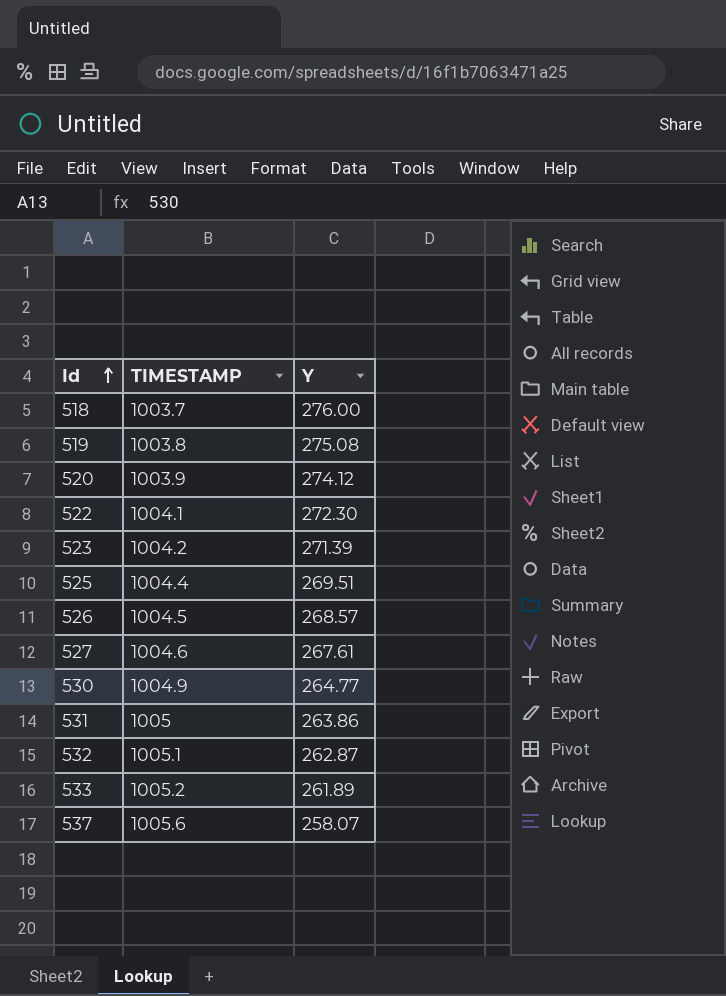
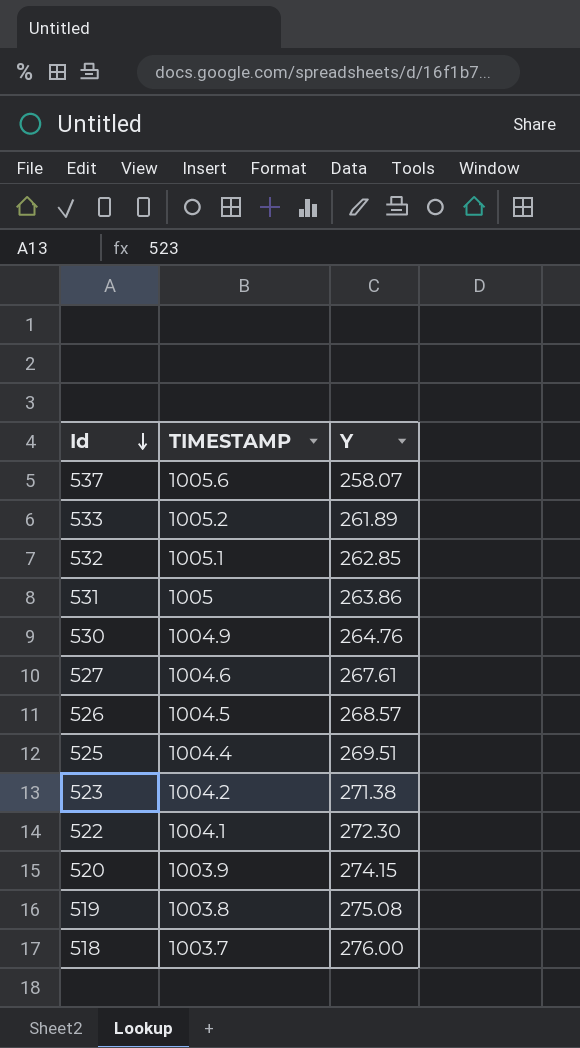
row order: Id ascending -> Id descending
532 | Y: 262.87 -> 262.85
530 | Y: 264.77 -> 264.76
523 | Y: 271.39 -> 271.38
520 | Y: 274.12 -> 274.15

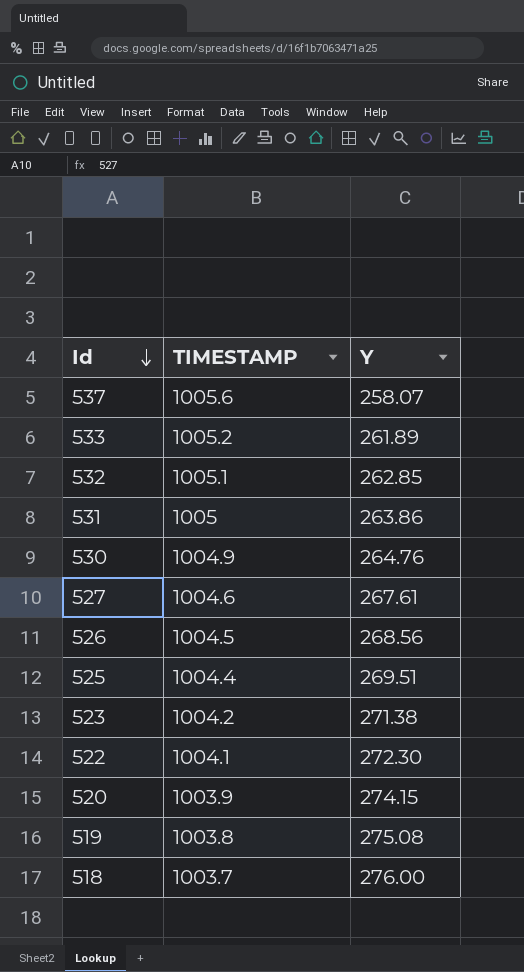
526 | Y: 268.57 -> 268.56

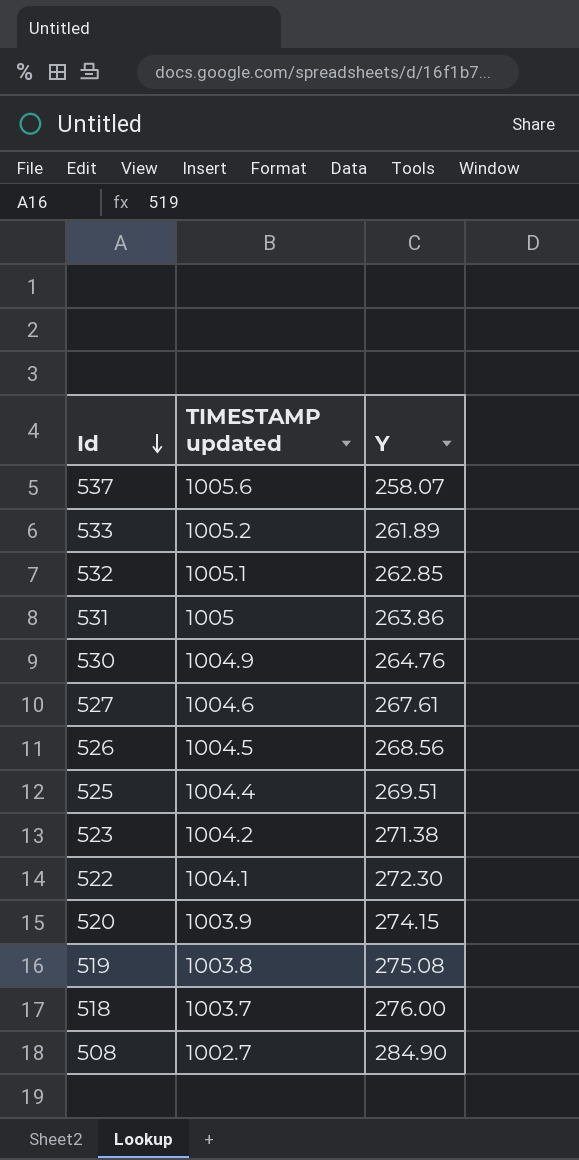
column name: TIMESTAMP -> TIMESTAMP updated
row 508: none -> 1002.7 | 284.90

